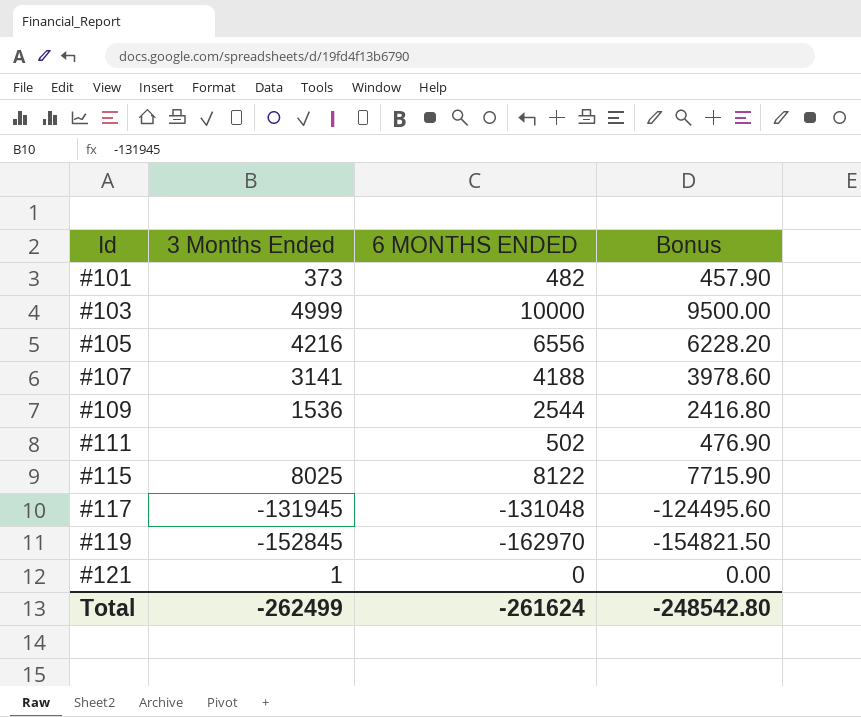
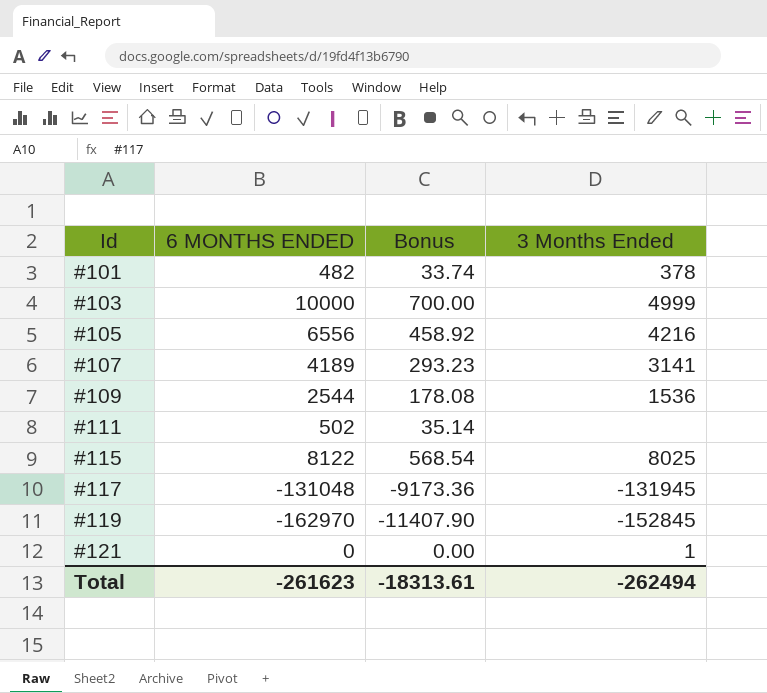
column Bonus | formula: [6 MONTHS ENDED] * 0.95 -> [6 MONTHS ENDED] * 0.07
column 3 Months Ended | position: 2 -> 4
#101 | 3 Months Ended: 373 -> 378
#107 | 6 MONTHS ENDED: 4188 -> 4189
Total | 6 MONTHS ENDED: -261624 -> -261623
Total | Bonus: -248542.80 -> -18313.61
Total | 3 Months Ended: -262499 -> -262494

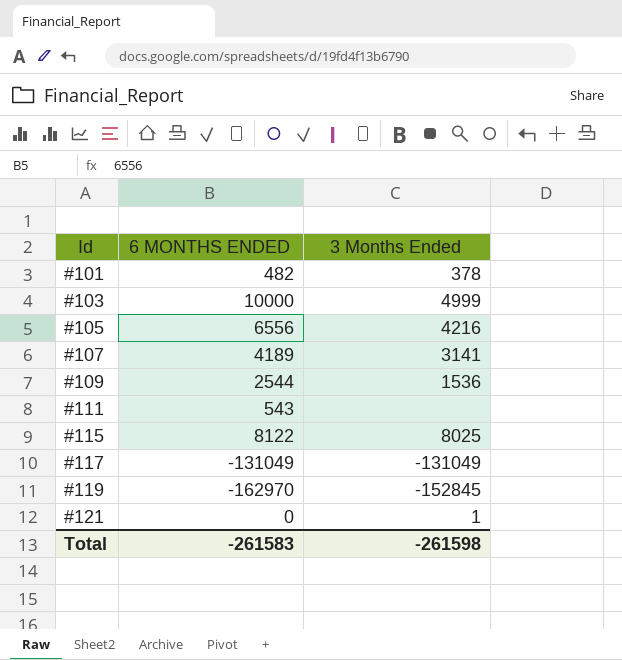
column Bonus | formula: [6 MONTHS ENDED] * 0.07 -> none
#111 | 6 MONTHS ENDED: 502 -> 543
#117 | 6 MONTHS ENDED: -131048 -> -131049
#117 | 3 Months Ended: -131945 -> -131049
Total | 6 MONTHS ENDED: -261623 -> -261583
Total | 3 Months Ended: -262494 -> -261598

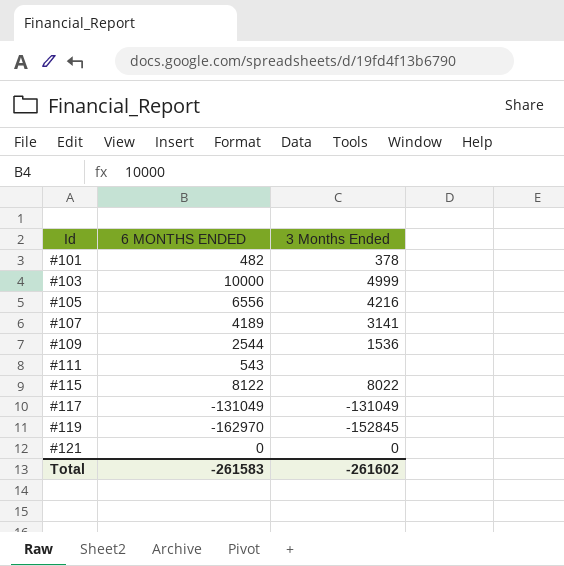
#115 | 3 Months Ended: 8025 -> 8022
#121 | 3 Months Ended: 1 -> 0
Total | 3 Months Ended: -261598 -> -261602

